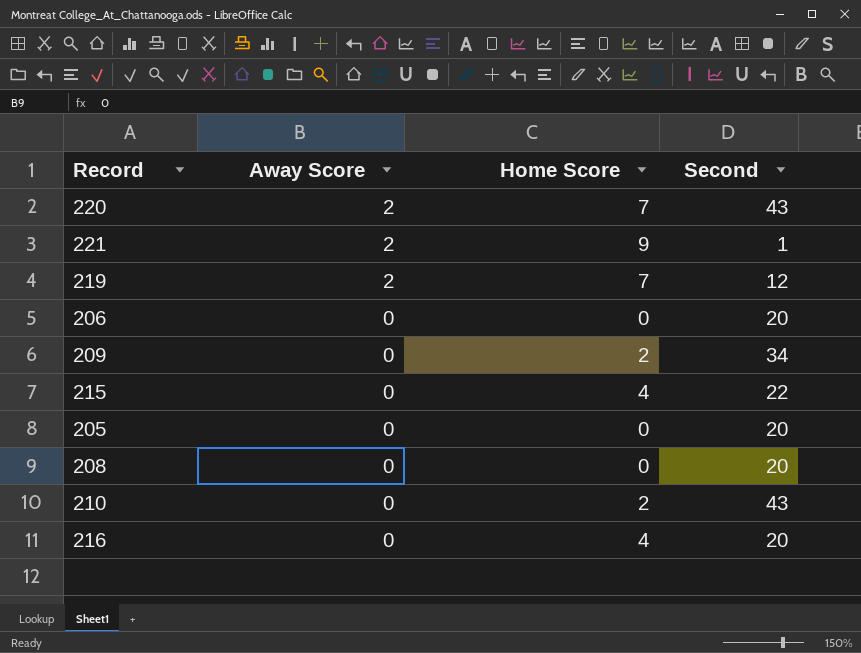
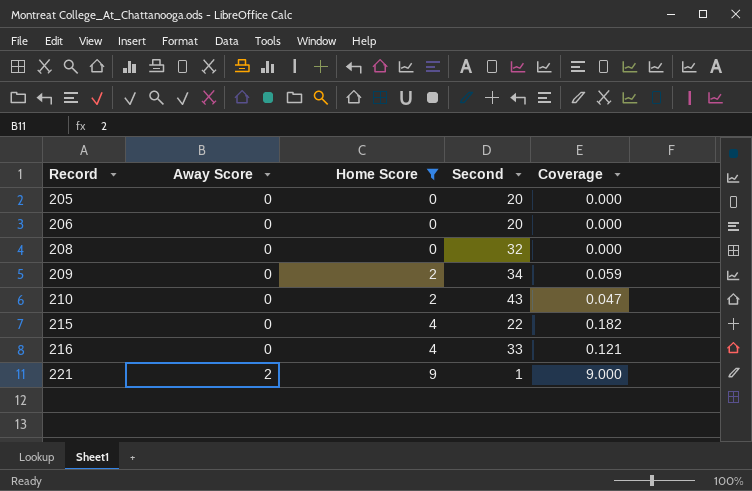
filter: none -> Home Score != 7
row order: Away Score descending -> Record ascending
column Coverage | formula: none -> [Home Score] / [Second]
208 | Second: 20 -> 32
216 | Second: 20 -> 33

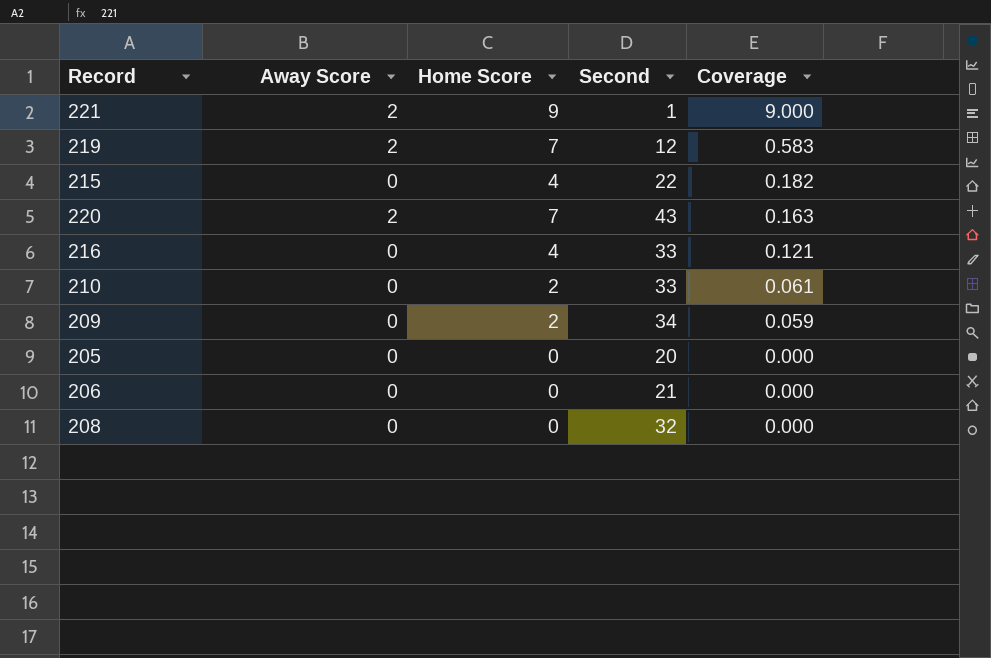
filter: Home Score != 7 -> none
row order: Record ascending -> Coverage descending
210 | Second: 43 -> 33
210 | Coverage: 0.047 -> 0.061
206 | Second: 20 -> 21

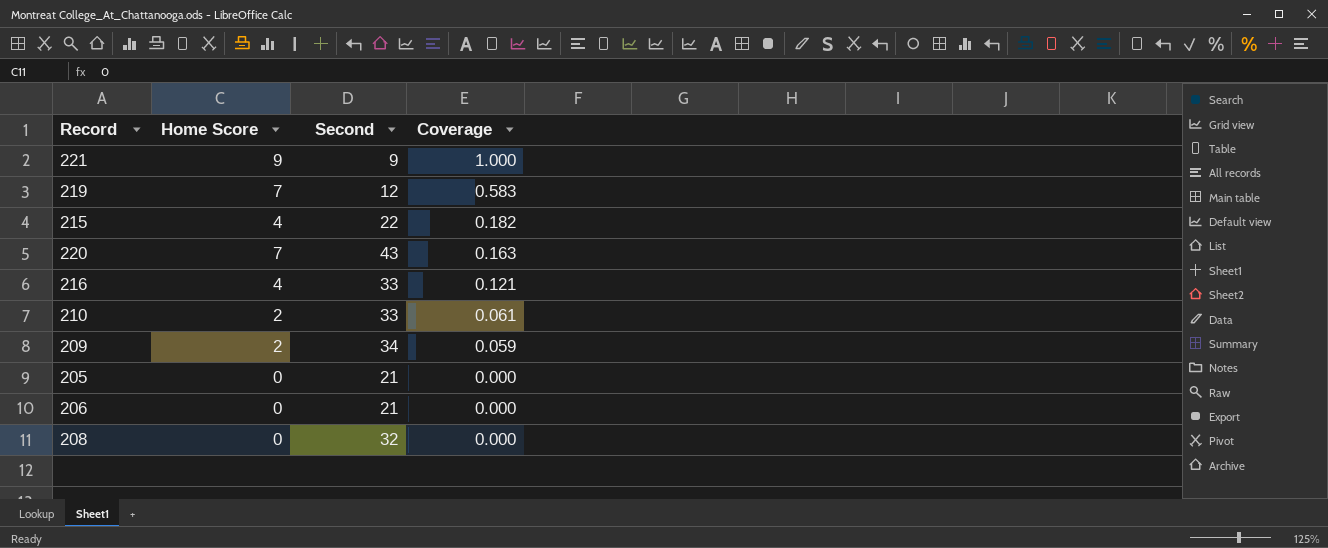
column Away Score | position: 2 -> none
221 | Second: 1 -> 9
221 | Coverage: 9.000 -> 1.000
205 | Second: 20 -> 21

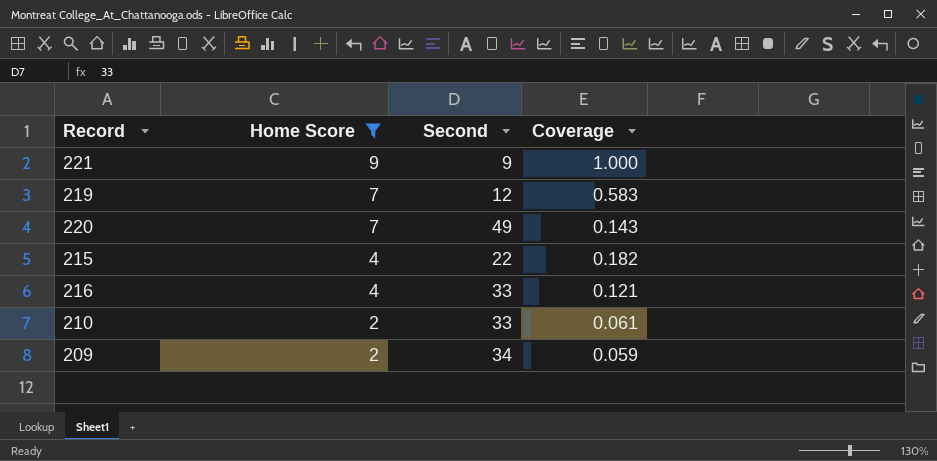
filter: none -> Home Score != 0
row order: Coverage descending -> Home Score descending
220 | Second: 43 -> 49
220 | Coverage: 0.163 -> 0.143

